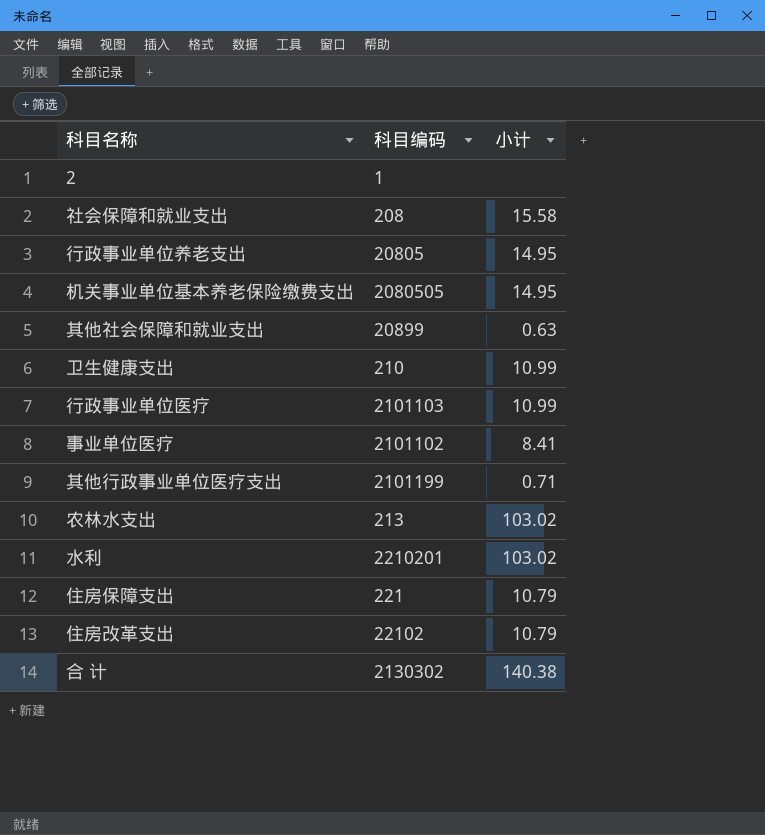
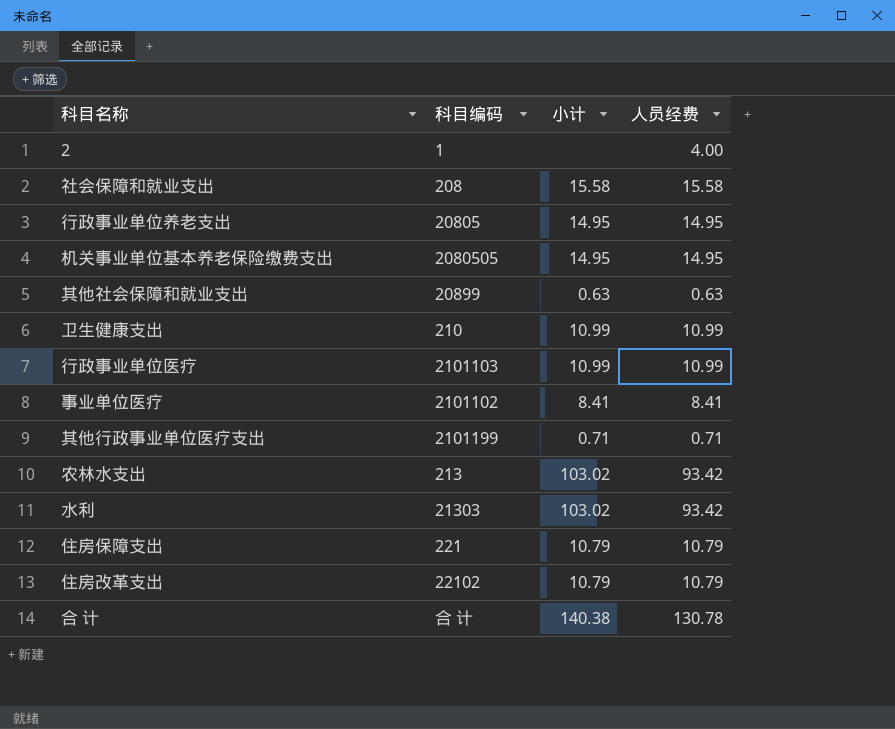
column 人员经费 | position: none -> 4
水利 | 科目编码: 2210201 -> 21303
合 计 | 科目编码: 2130302 -> 合 计

